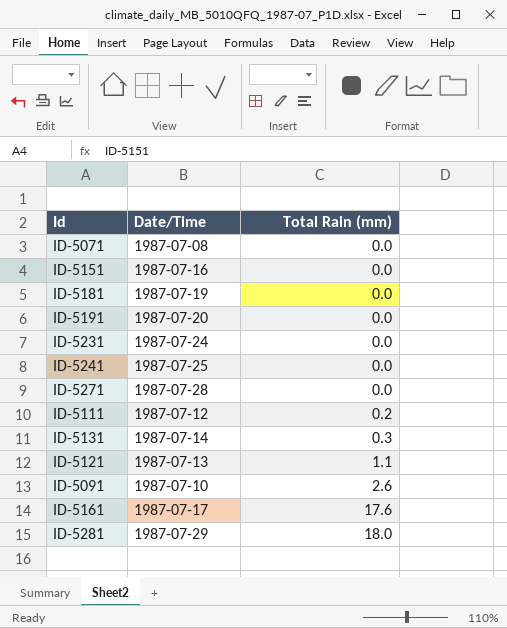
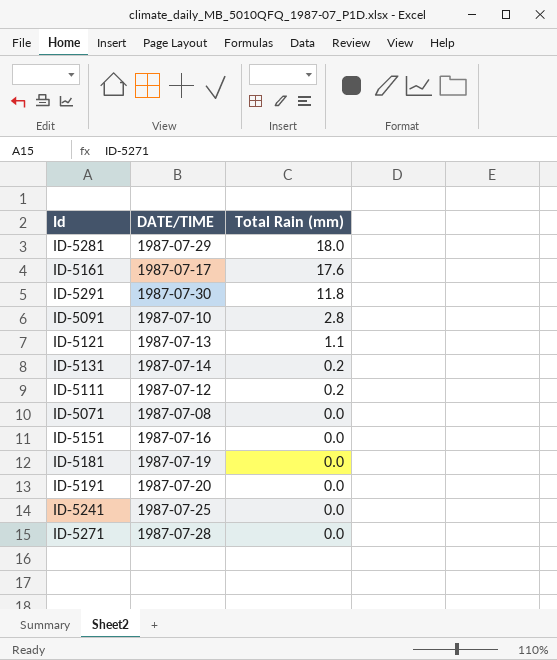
row order: Total Rain (mm) ascending -> Total Rain (mm) descending
column name: Date/Time -> DATE/TIME
row ID-5231: 1987-07-24 | 0.0 -> none
row ID-5291: none -> 1987-07-30 | 11.8
ID-5091 | Total Rain (mm): 2.6 -> 2.8
ID-5131 | Total Rain (mm): 0.3 -> 0.2

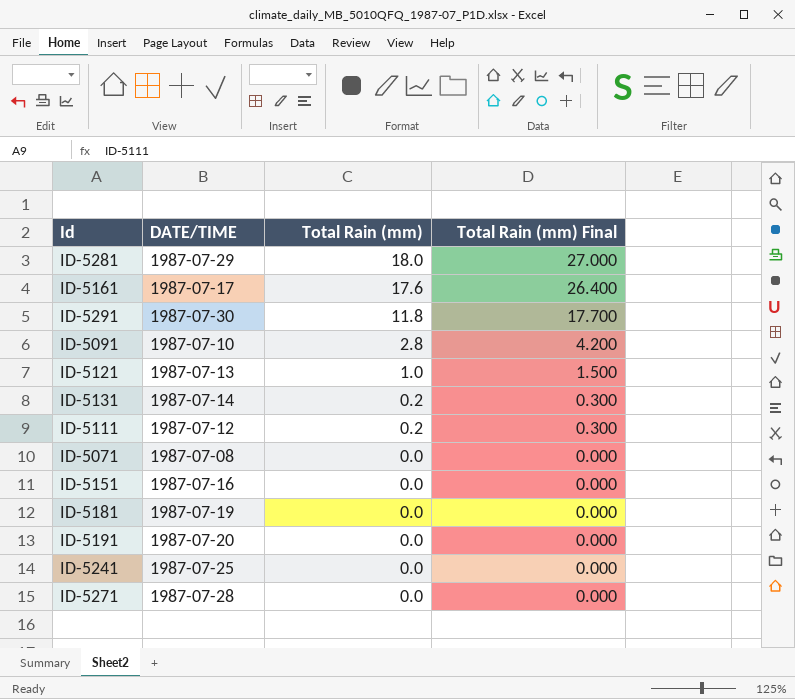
column Total Rain (mm) Final | formula: none -> [Total Rain (mm)] * 1.5
ID-5121 | Total Rain (mm): 1.1 -> 1.0

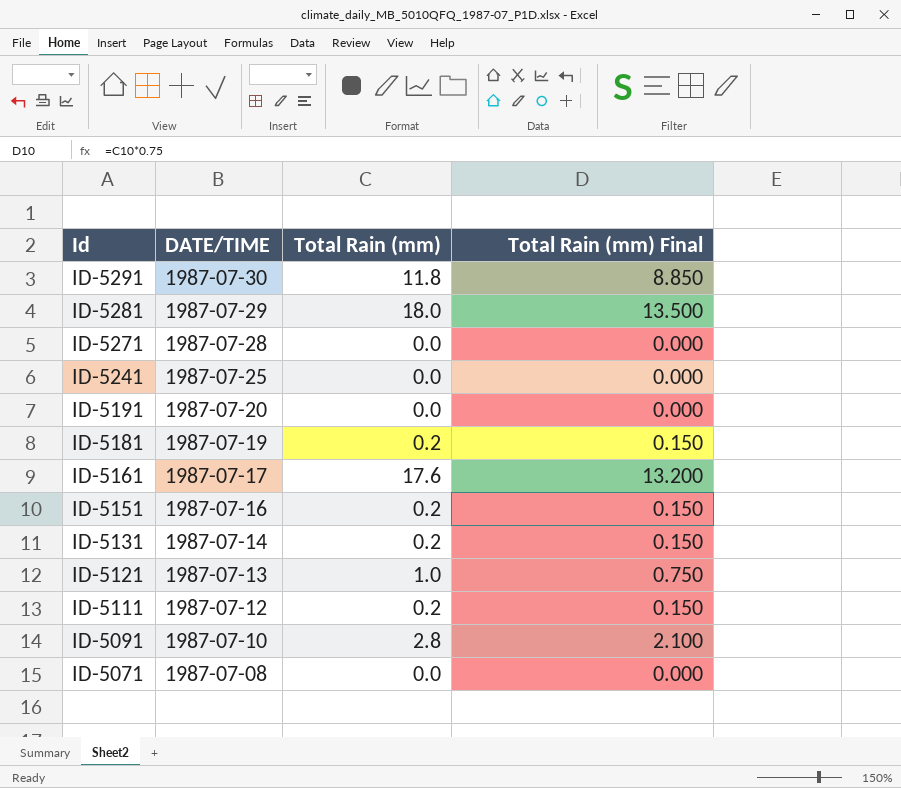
row order: Total Rain (mm) descending -> Id descending
column Total Rain (mm) Final | formula: [Total Rain (mm)] * 1.5 -> [Total Rain (mm)] * 0.75
ID-5181 | Total Rain (mm): 0.0 -> 0.2
ID-5151 | Total Rain (mm): 0.0 -> 0.2

